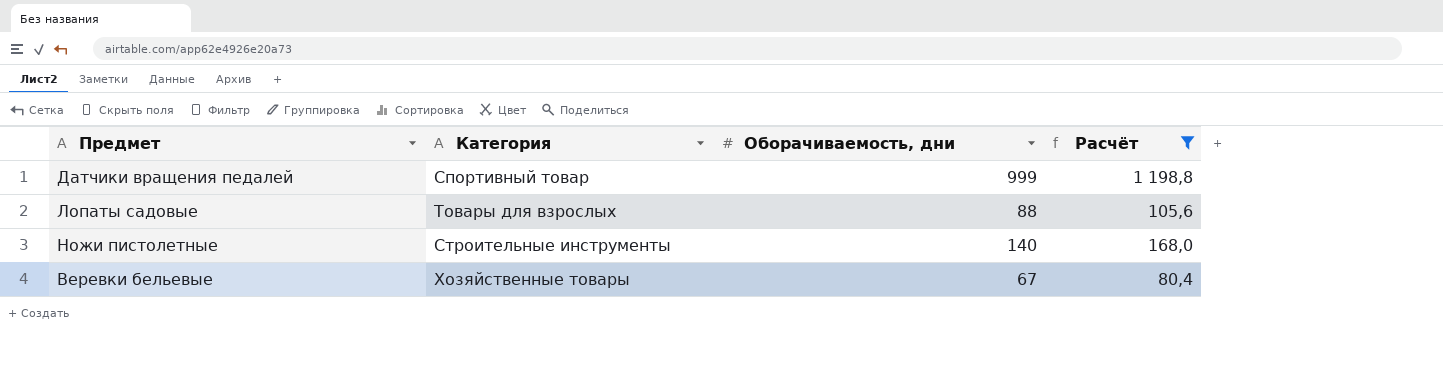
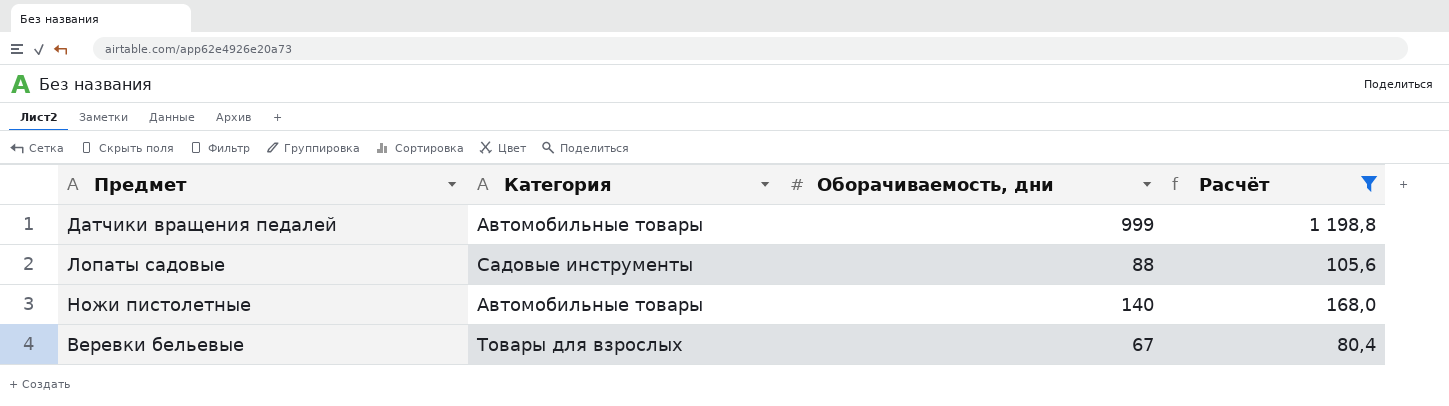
Датчики вращения педалей | Категория: Спортивный товар -> Автомобильные товары
Лопаты садовые | Категория: Товары для взрослых -> Садовые инструменты
Ножи пистолетные | Категория: Строительные инструменты -> Автомобильные товары
Веревки бельевые | Категория: Хозяйственные товары -> Товары для взрослых

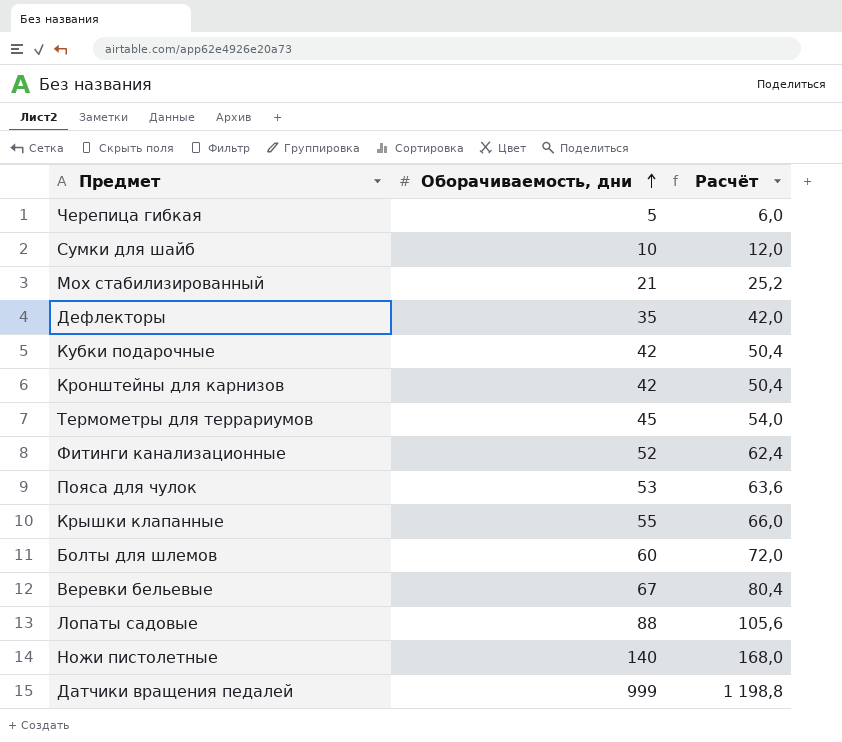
filter: Расчёт >= 80,4 -> none
row order: none -> Оборачиваемость, дни ascending
column Категория | position: 2 -> none

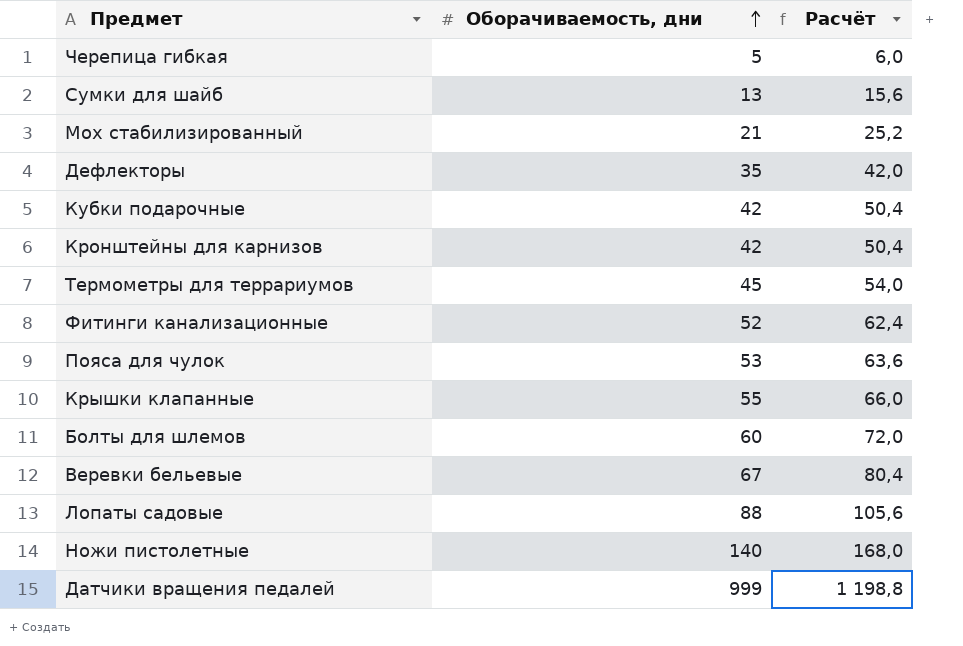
Сумки для шайб | Оборачиваемость, дни: 10 -> 13
Сумки для шайб | Расчёт: 12,0 -> 15,6

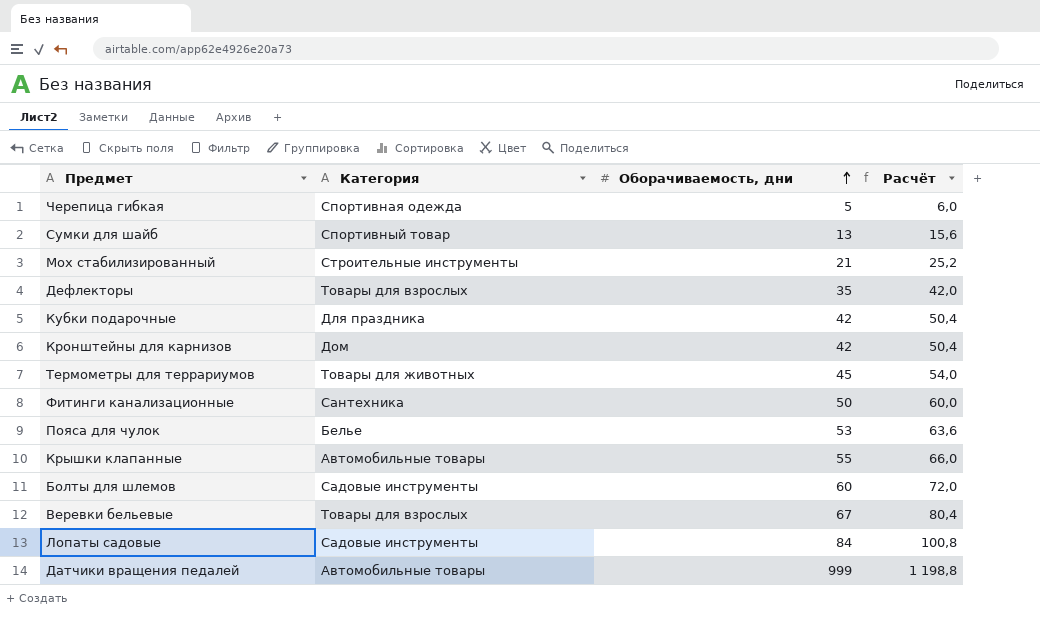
column Категория | position: none -> 2
row Ножи пистолетные: 140 | 168,0 -> none
Фитинги канализационные | Оборачиваемость, дни: 52 -> 50
Фитинги канализационные | Расчёт: 62,4 -> 60,0
Лопаты садовые | Оборачиваемость, дни: 88 -> 84
Лопаты садовые | Расчёт: 105,6 -> 100,8

